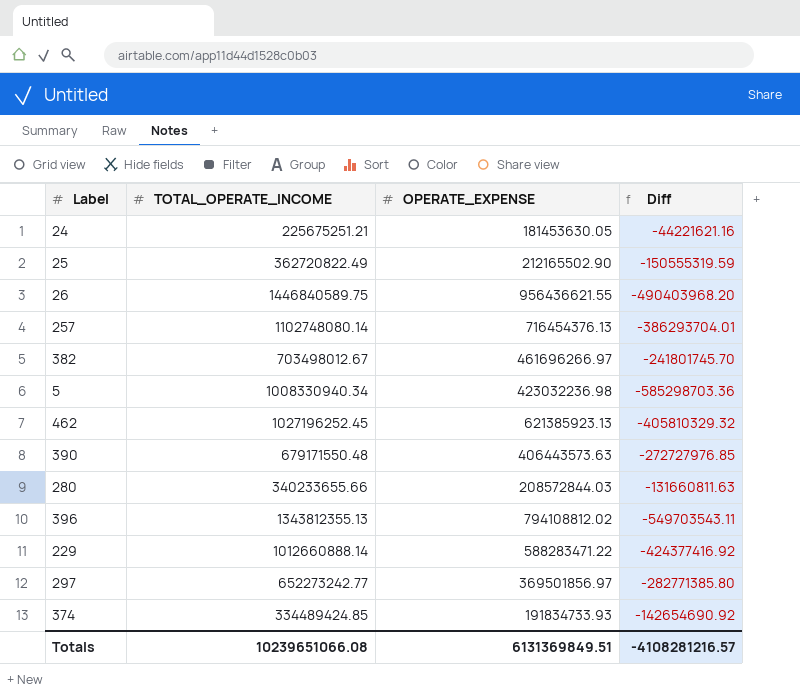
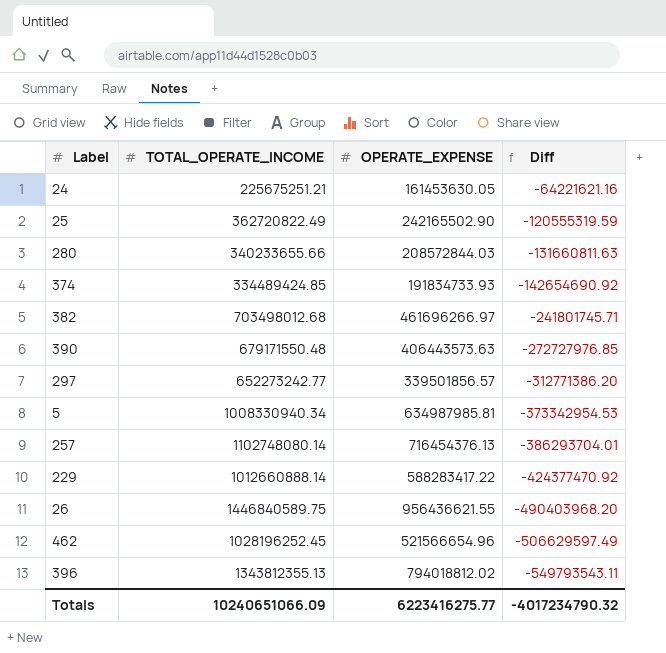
row order: none -> Diff descending
24 | OPERATE_EXPENSE: 181453630.05 -> 161453630.05
24 | Diff: -44221621.16 -> -64221621.16
25 | OPERATE_EXPENSE: 212165502.90 -> 242165502.90
25 | Diff: -150555319.59 -> -120555319.59
382 | TOTAL_OPERATE_INCOME: 703498012.67 -> 703498012.68
382 | Diff: -241801745.70 -> -241801745.71
297 | OPERATE_EXPENSE: 369501856.97 -> 339501856.57
297 | Diff: -282771385.80 -> -312771386.20
5 | OPERATE_EXPENSE: 423032236.98 -> 634987985.81
5 | Diff: -585298703.36 -> -373342954.53
229 | OPERATE_EXPENSE: 588283471.22 -> 588283417.22
229 | Diff: -424377416.92 -> -424377470.92
462 | TOTAL_OPERATE_INCOME: 1027196252.45 -> 1028196252.45
462 | OPERATE_EXPENSE: 621385923.13 -> 521566654.96
462 | Diff: -405810329.32 -> -506629597.49
396 | OPERATE_EXPENSE: 794108812.02 -> 794018812.02
396 | Diff: -549703543.11 -> -549793543.11
Totals | TOTAL_OPERATE_INCOME: 10239651066.08 -> 10240651066.09
Totals | OPERATE_EXPENSE: 6131369849.51 -> 6223416275.77
Totals | Diff: -4108281216.57 -> -4017234790.32

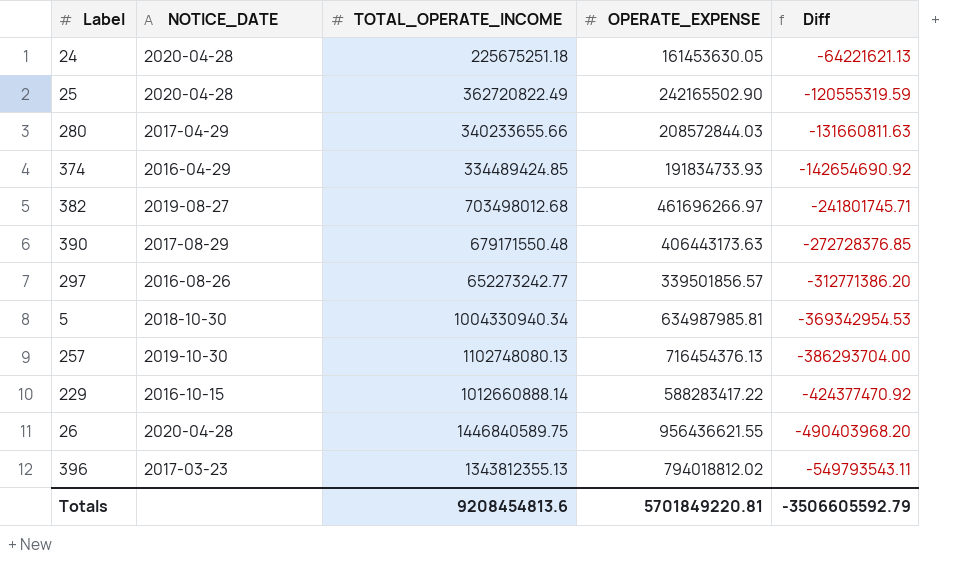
column NOTICE_DATE | position: none -> 2
row 462: 1028196252.45 | 521566654.96 | -506629597.49 -> none
24 | TOTAL_OPERATE_INCOME: 225675251.21 -> 225675251.18
24 | Diff: -64221621.16 -> -64221621.13
390 | OPERATE_EXPENSE: 406443573.63 -> 406443173.63
390 | Diff: -272727976.85 -> -272728376.85
5 | TOTAL_OPERATE_INCOME: 1008330940.34 -> 1004330940.34
5 | Diff: -373342954.53 -> -369342954.53
257 | TOTAL_OPERATE_INCOME: 1102748080.14 -> 1102748080.13
257 | Diff: -386293704.01 -> -386293704.00
Totals | TOTAL_OPERATE_INCOME: 10240651066.09 -> 9208454813.6
Totals | OPERATE_EXPENSE: 6223416275.77 -> 5701849220.81
Totals | Diff: -4017234790.32 -> -3506605592.79

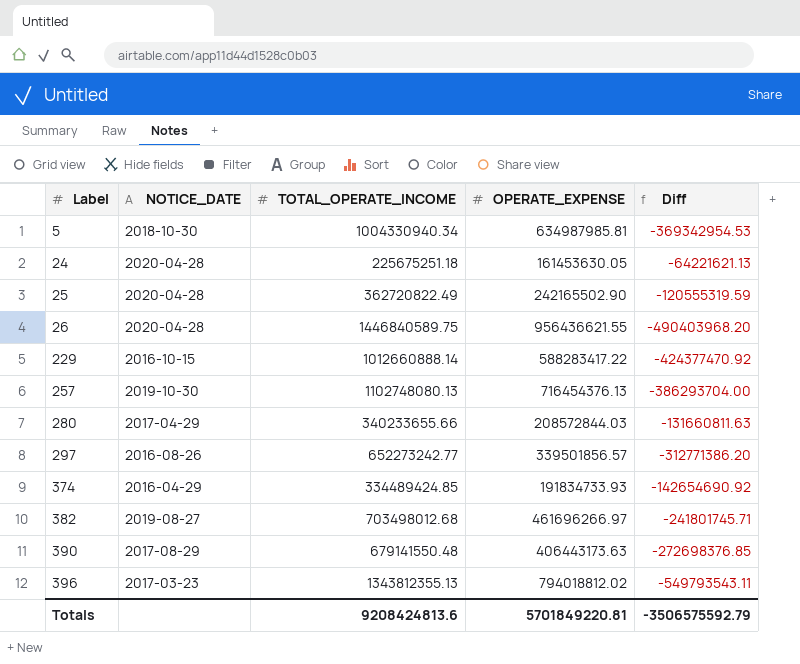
row order: Diff descending -> Label ascending
390 | TOTAL_OPERATE_INCOME: 679171550.48 -> 679141550.48
390 | Diff: -272728376.85 -> -272698376.85
Totals | TOTAL_OPERATE_INCOME: 9208454813.6 -> 9208424813.6
Totals | Diff: -3506605592.79 -> -3506575592.79

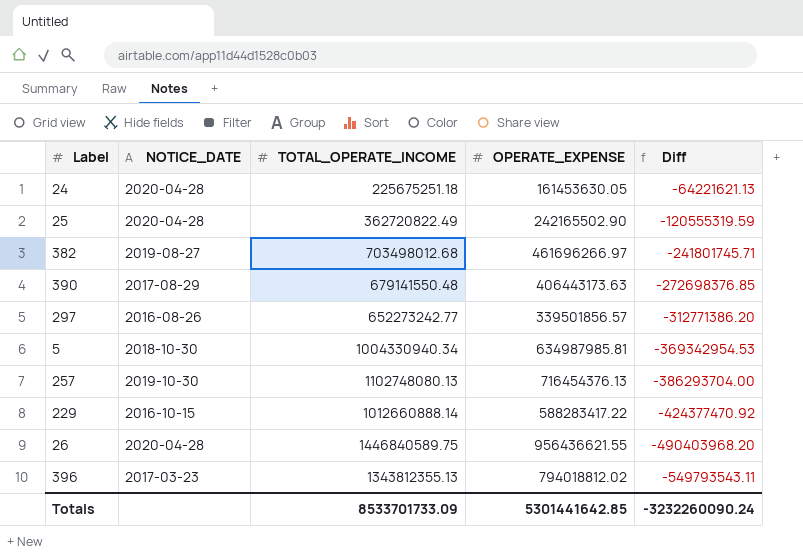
row order: Label ascending -> Diff descending
row 280: 2017-04-29 | 340233655.66 | 208572844.03 | -131660811.63 -> none
row 374: 2016-04-29 | 334489424.85 | 191834733.93 | -142654690.92 -> none
Totals | TOTAL_OPERATE_INCOME: 9208424813.6 -> 8533701733.09
Totals | OPERATE_EXPENSE: 5701849220.81 -> 5301441642.85
Totals | Diff: -3506575592.79 -> -3232260090.24

